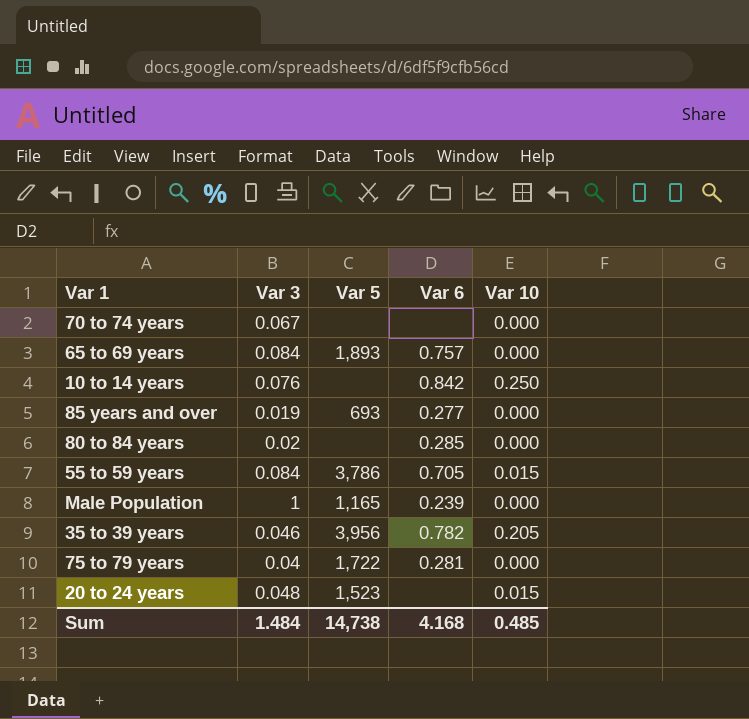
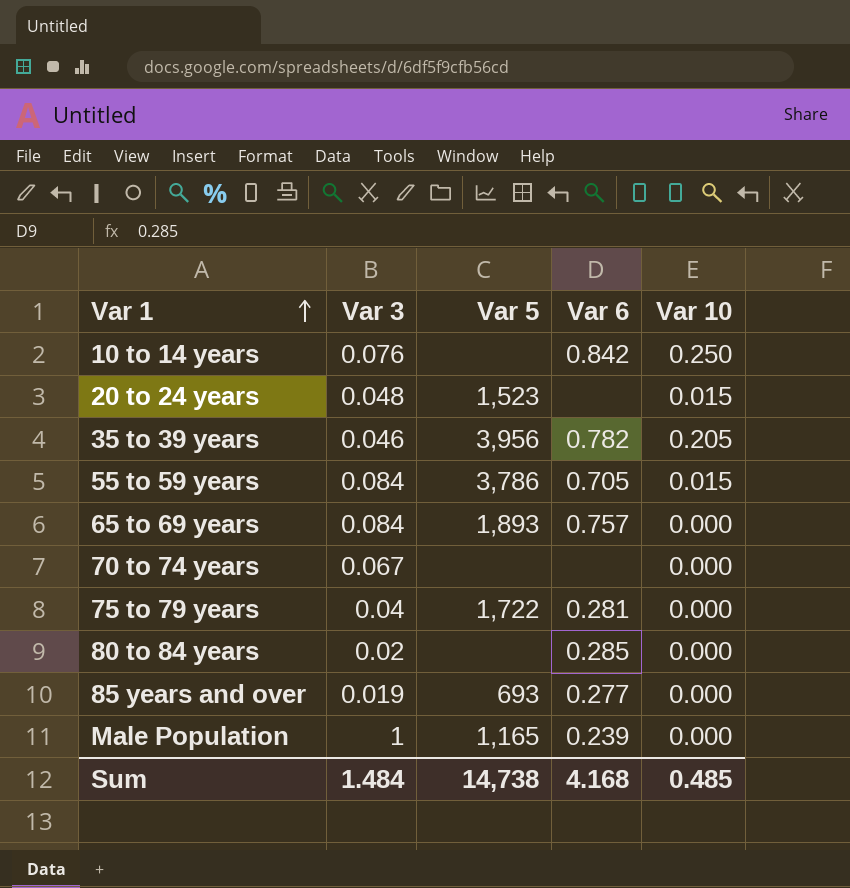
row order: none -> Var 1 ascending

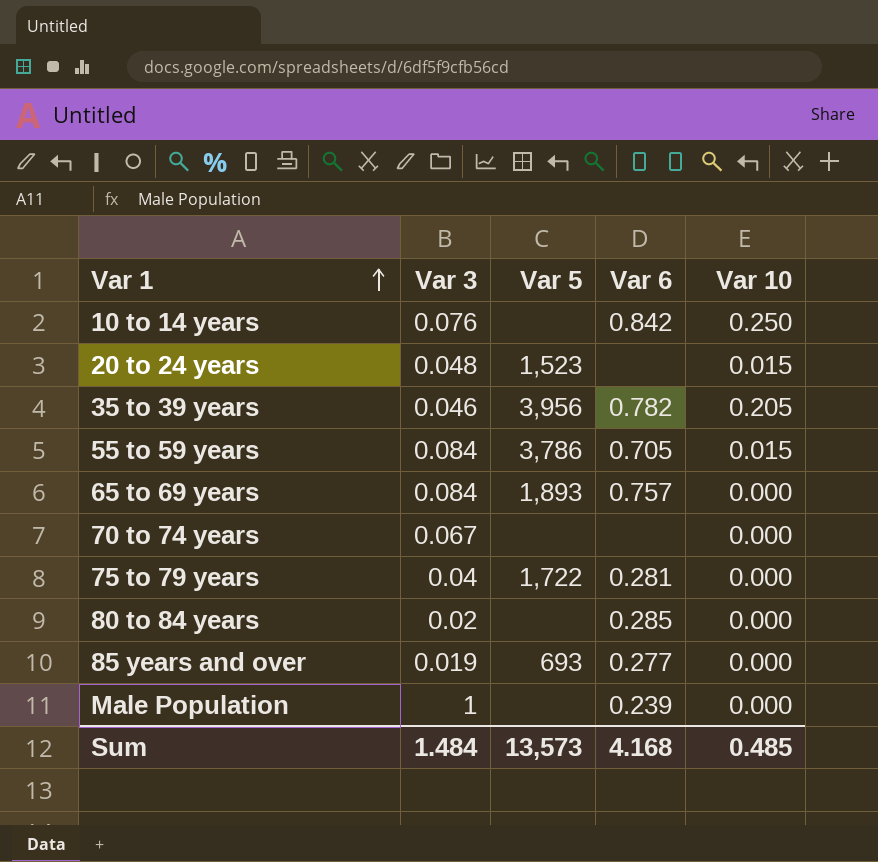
Male Population | Var 5: 1,165 -> none
Sum | Var 5: 14,738 -> 13,573

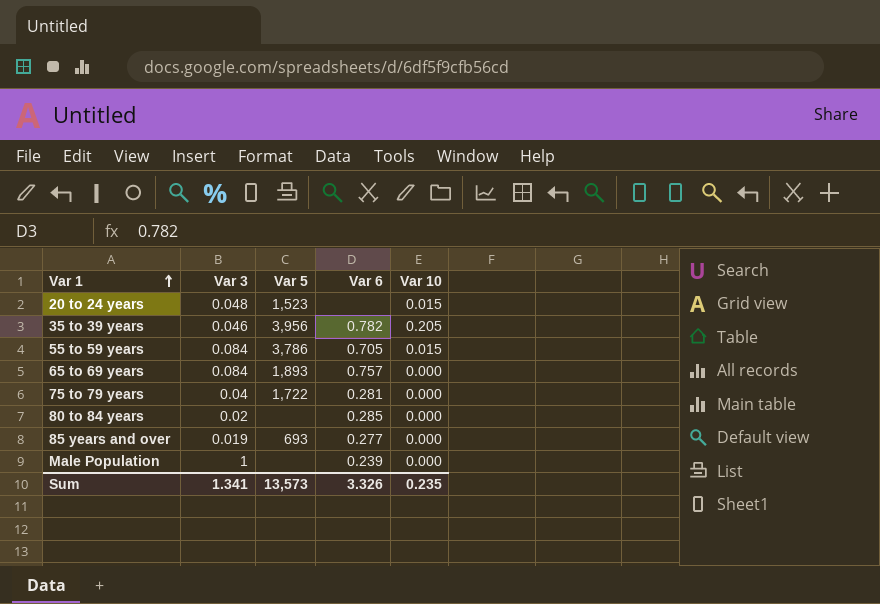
row 10 to 14 years: 0.076 | none | 0.842 | 0.250 -> none
row 70 to 74 years: 0.067 | none | none | 0.000 -> none
Sum | Var 3: 1.484 -> 1.341
Sum | Var 6: 4.168 -> 3.326
Sum | Var 10: 0.485 -> 0.235

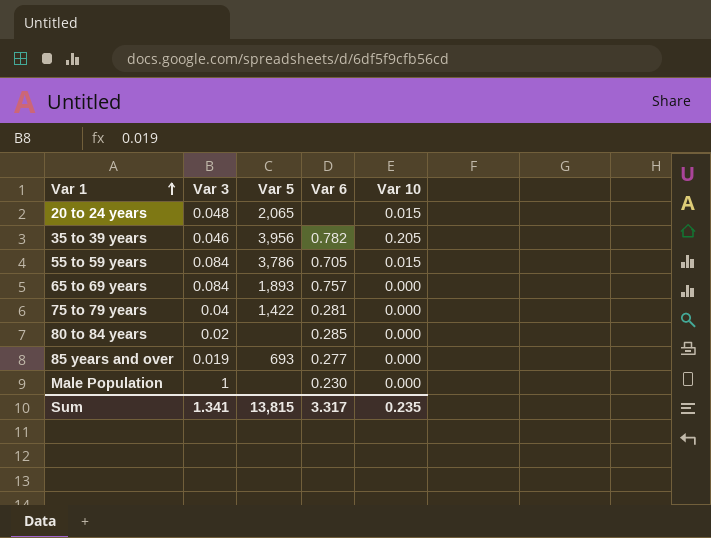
20 to 24 years | Var 5: 1,523 -> 2,065
75 to 79 years | Var 5: 1,722 -> 1,422
Male Population | Var 6: 0.239 -> 0.230
Sum | Var 5: 13,573 -> 13,815
Sum | Var 6: 3.326 -> 3.317

